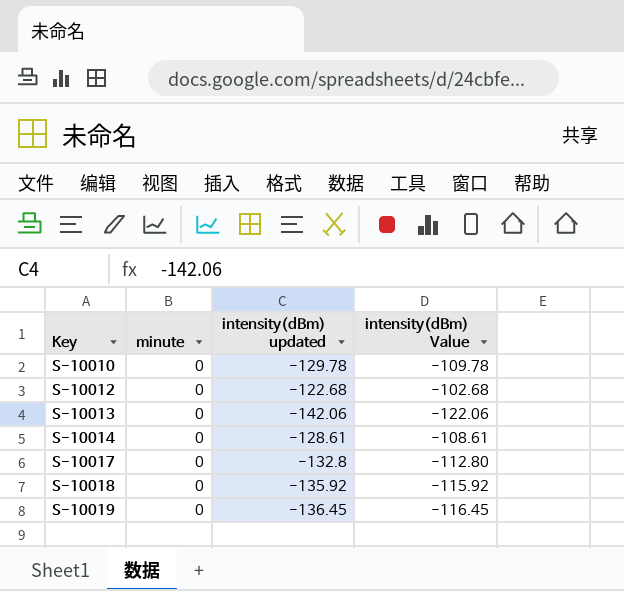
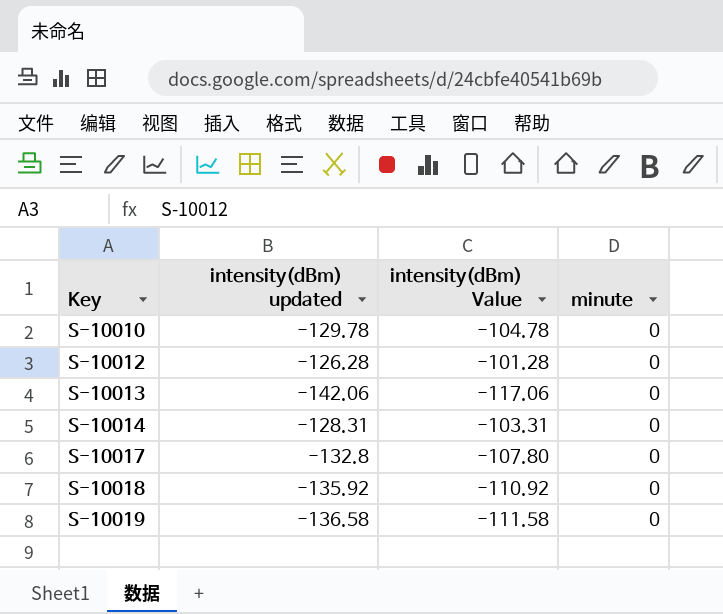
column intensity(dBm) Value | formula: [intensity(dBm) updated] + 20 -> [intensity(dBm) updated] + 25
column minute | position: 2 -> 4
S-10012 | intensity(dBm) updated: -122.68 -> -126.28
S-10014 | intensity(dBm) updated: -128.61 -> -128.31
S-10019 | intensity(dBm) updated: -136.45 -> -136.58

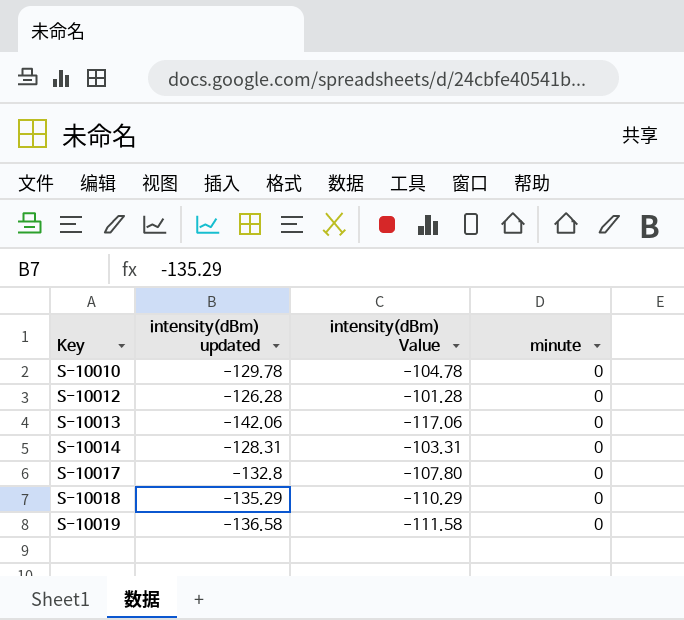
S-10018 | intensity(dBm) updated: -135.92 -> -135.29
S-10018 | intensity(dBm) Value: -110.92 -> -110.29

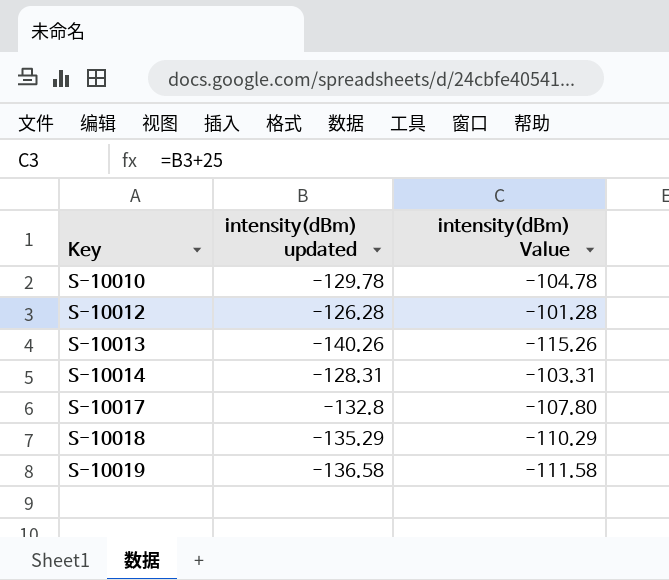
column minute | position: 4 -> none
S-10013 | intensity(dBm) updated: -142.06 -> -140.26
S-10013 | intensity(dBm) Value: -117.06 -> -115.26

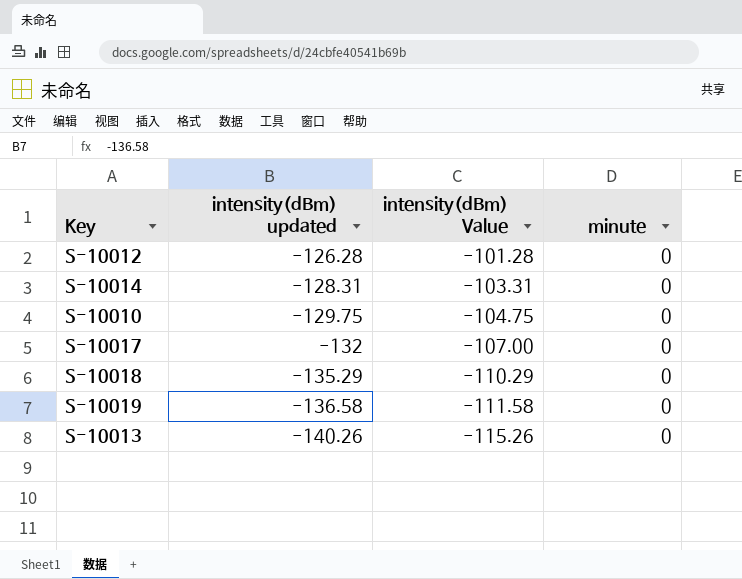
row order: Key ascending -> intensity(dBm) updated descending
column minute | position: none -> 4
S-10010 | intensity(dBm) updated: -129.78 -> -129.75
S-10010 | intensity(dBm) Value: -104.78 -> -104.75
S-10017 | intensity(dBm) updated: -132.8 -> -132
S-10017 | intensity(dBm) Value: -107.80 -> -107.00

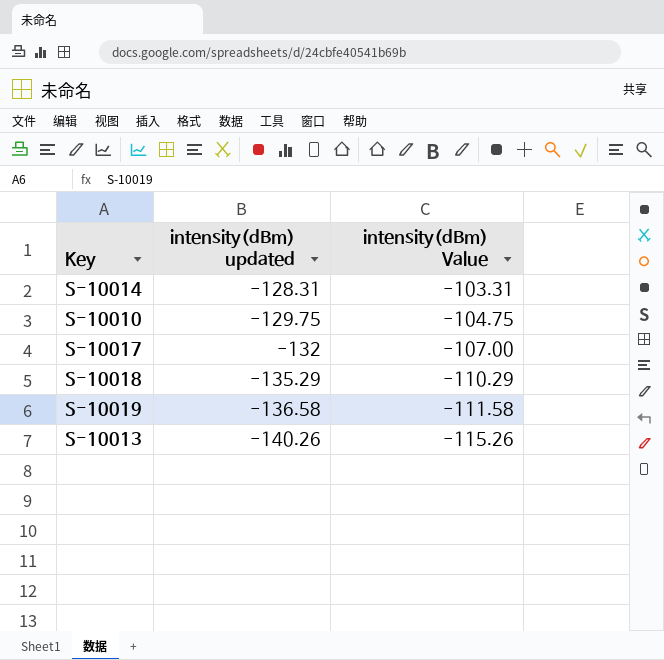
column minute | position: 4 -> none
row S-10012: -126.28 | -101.28 | 0 -> none

